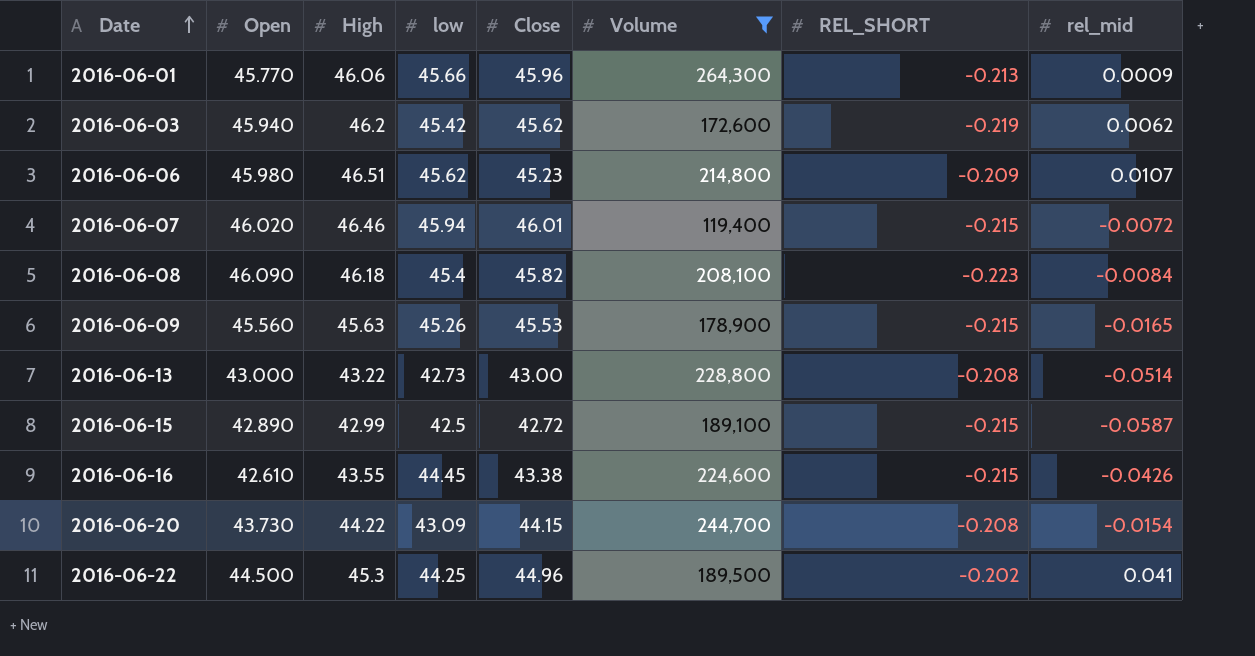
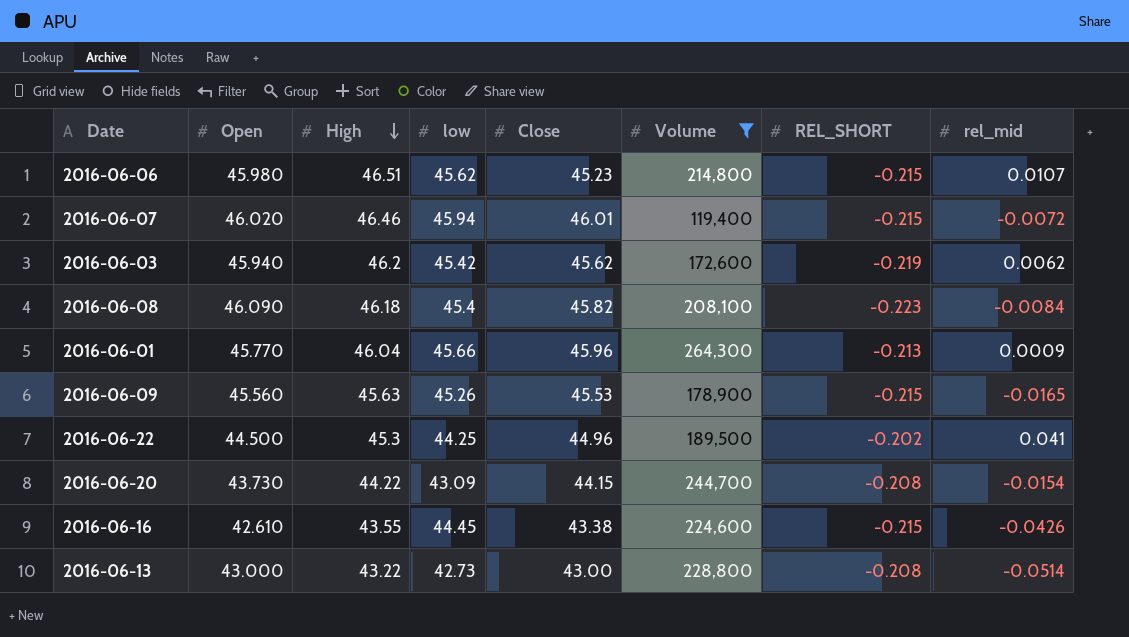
row order: Date ascending -> High descending
row 2016-06-15: 42.890 | 42.99 | 42.5 | 42.72 | 189,100 | -0.215 | -0.0587 -> none
2016-06-06 | REL_SHORT: -0.209 -> -0.215
2016-06-01 | High: 46.06 -> 46.04

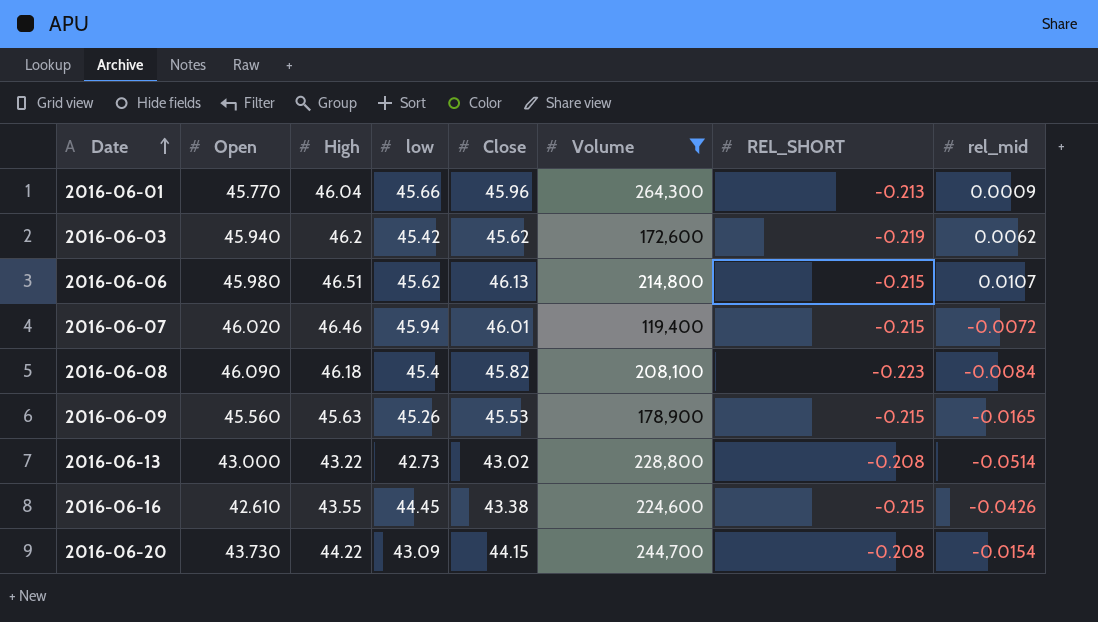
row order: High descending -> Date ascending
row 2016-06-22: 44.500 | 45.3 | 44.25 | 44.96 | 189,500 | -0.202 | 0.041 -> none
2016-06-06 | Close: 45.23 -> 46.13
2016-06-13 | Close: 43.00 -> 43.02

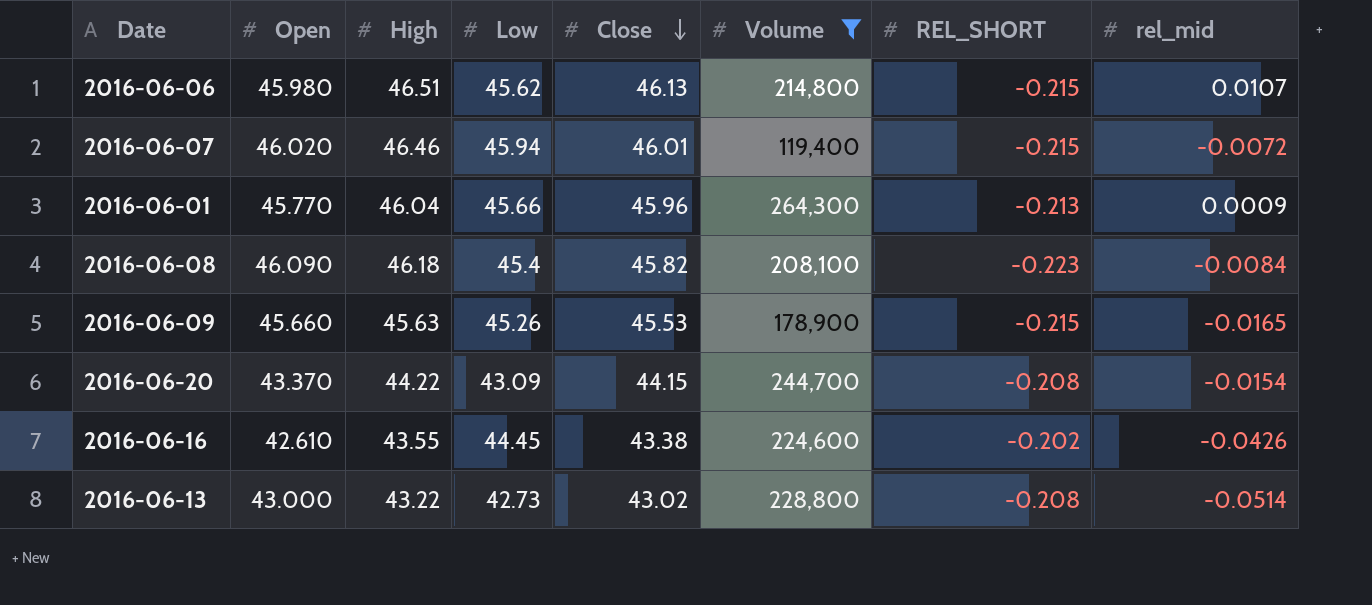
row order: Date ascending -> Close descending
column name: low -> Low
row 2016-06-03: 45.940 | 46.2 | 45.42 | 45.62 | 172,600 | -0.219 | 0.0062 -> none
2016-06-09 | Open: 45.560 -> 45.660
2016-06-20 | Open: 43.730 -> 43.370
2016-06-16 | REL_SHORT: -0.215 -> -0.202

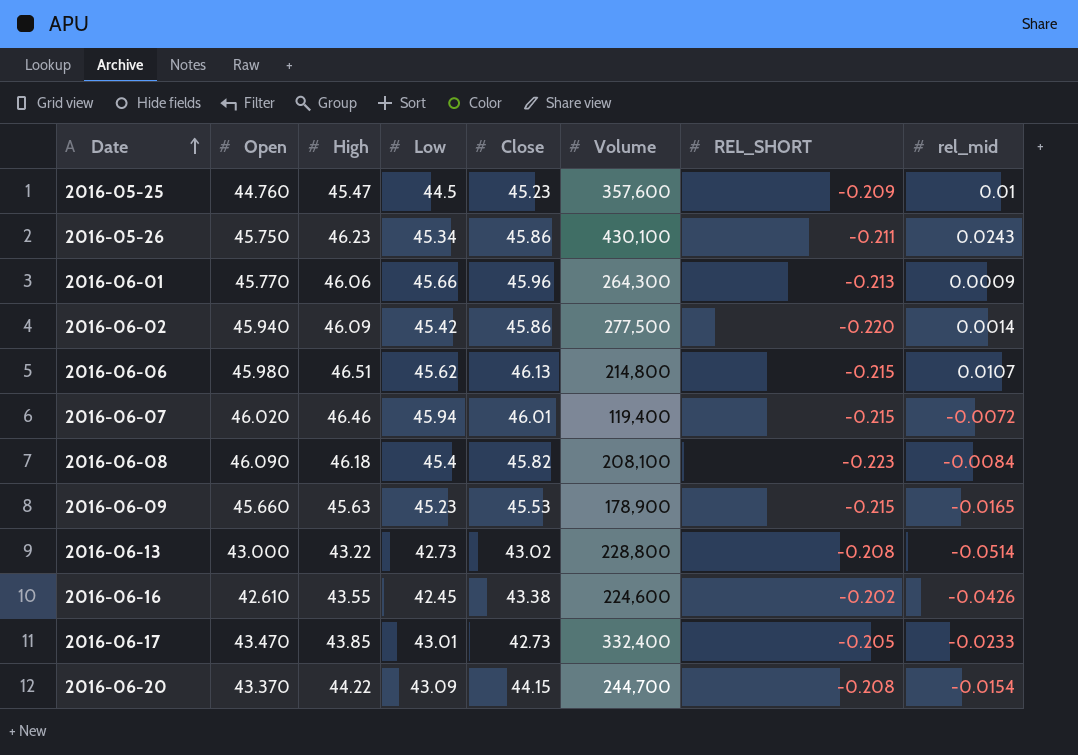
filter: Volume <= 264,300 -> none
row order: Close descending -> Date ascending
2016-06-01 | High: 46.04 -> 46.06
2016-06-09 | Low: 45.26 -> 45.23
2016-06-16 | Low: 44.45 -> 42.45

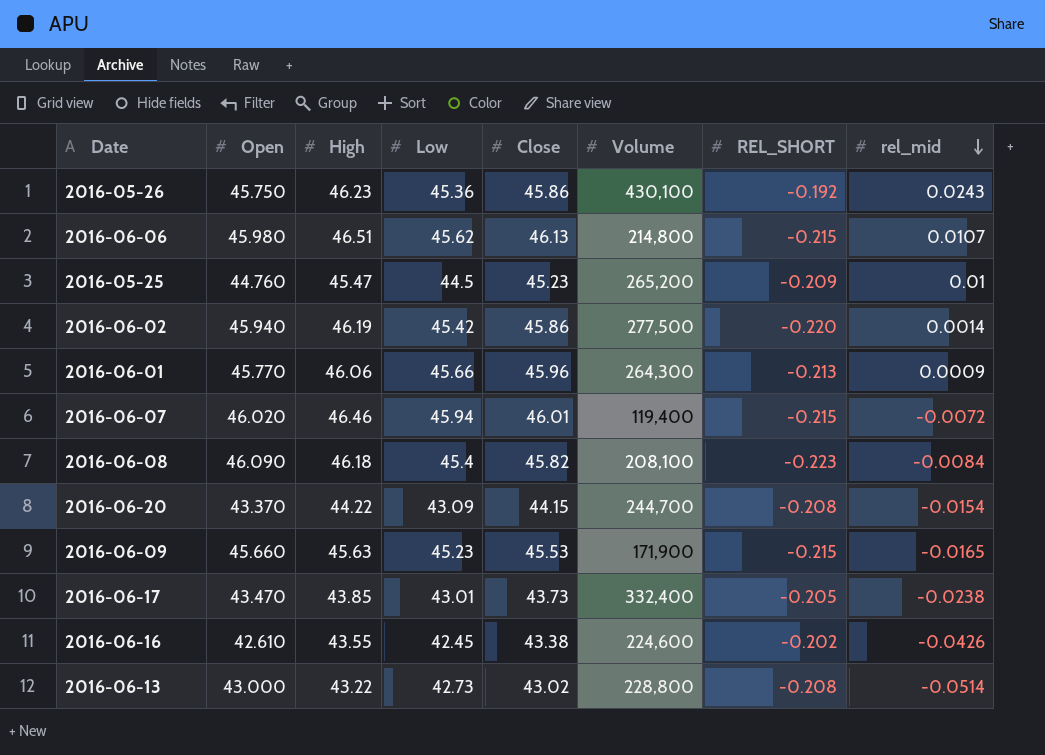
row order: Date ascending -> rel_mid descending
2016-05-26 | Low: 45.34 -> 45.36
2016-05-26 | REL_SHORT: -0.211 -> -0.192
2016-05-25 | Volume: 357,600 -> 265,200
2016-06-02 | High: 46.09 -> 46.19
2016-06-09 | Volume: 178,900 -> 171,900
2016-06-17 | Close: 42.73 -> 43.73
2016-06-17 | rel_mid: -0.0233 -> -0.0238

